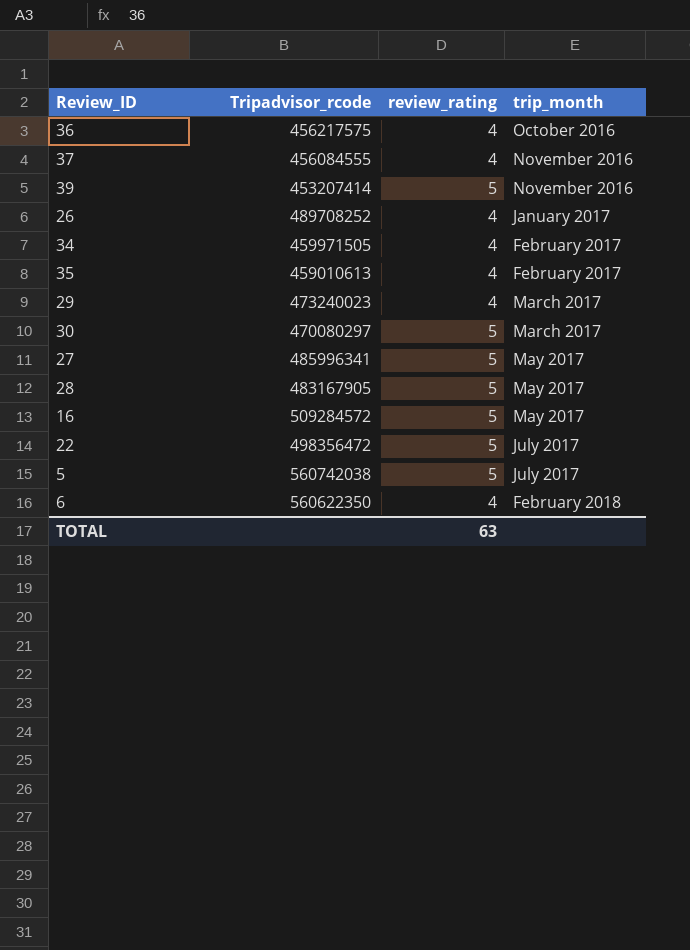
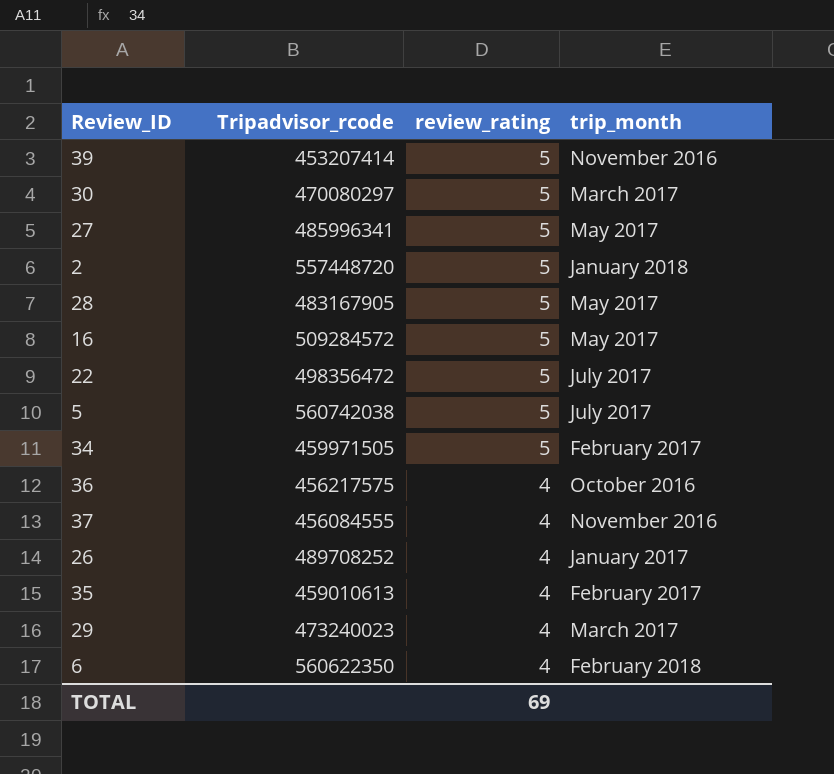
row order: trip_month ascending -> review_rating descending
row 2: none -> 557448720 | 5 | January 2018
34 | review_rating: 4 -> 5
TOTAL | review_rating: 63 -> 69

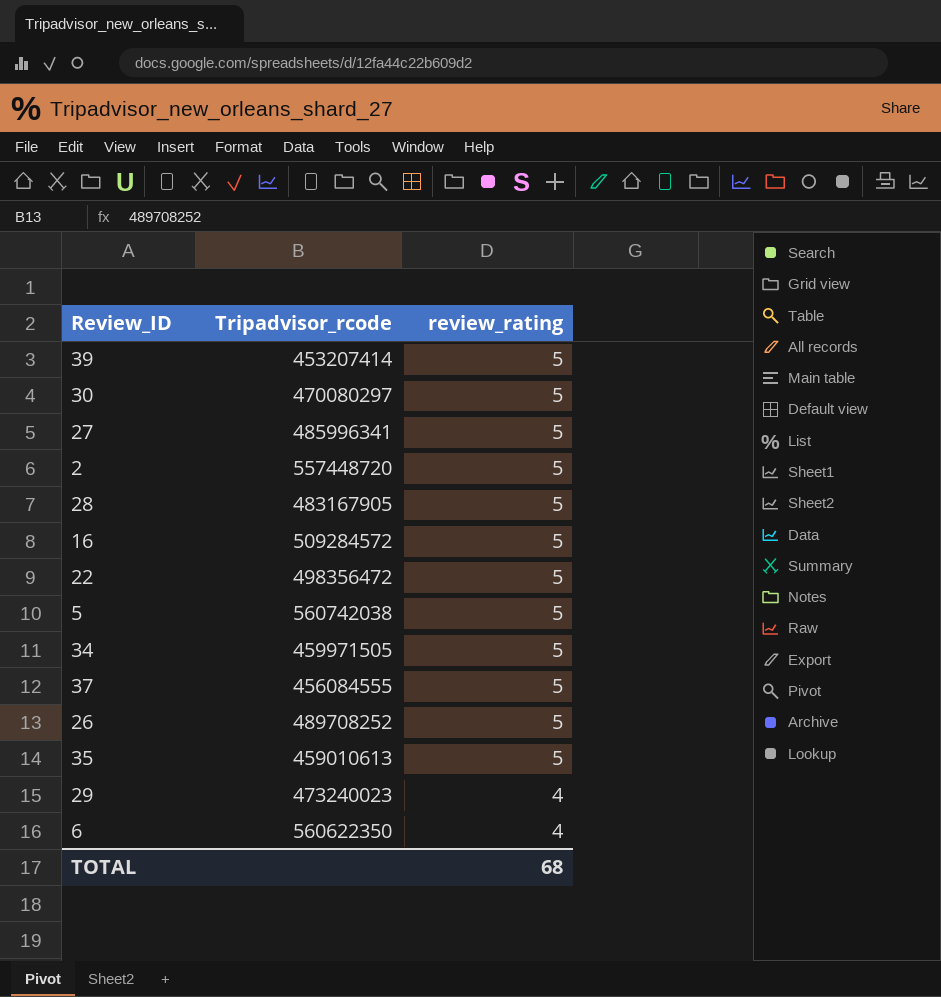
column trip_month | position: 4 -> none
row 36: 456217575 | 4 | October 2016 -> none
37 | review_rating: 4 -> 5
26 | review_rating: 4 -> 5
35 | review_rating: 4 -> 5
TOTAL | review_rating: 69 -> 68

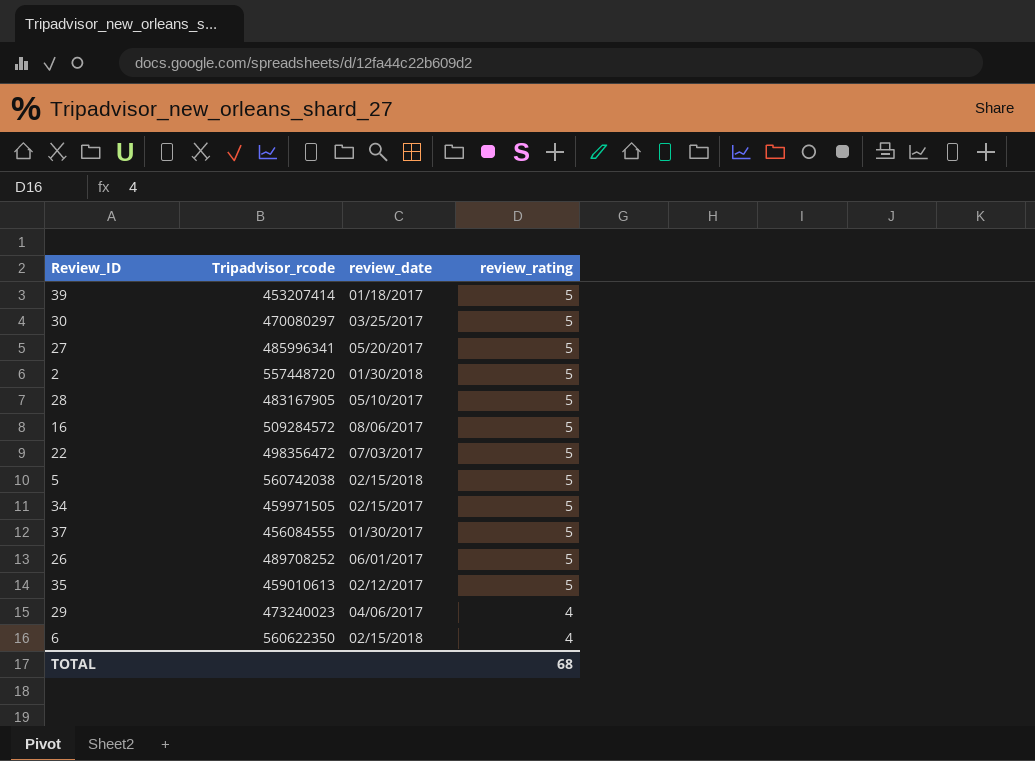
column review_date | position: none -> 3

